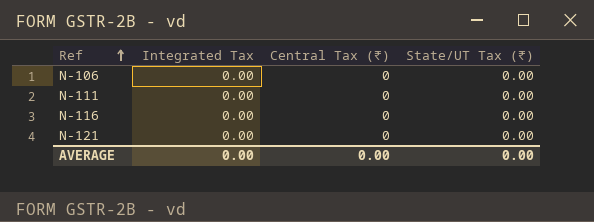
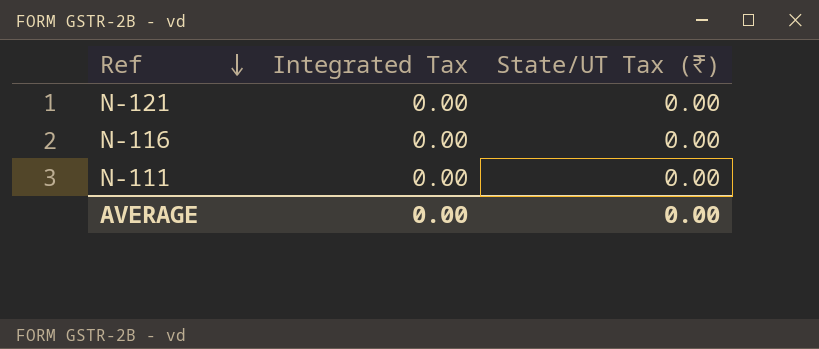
row order: Ref ascending -> Ref descending
column Central Tax (₹) | position: 3 -> none
row N-106: 0.00 | 0 | 0.00 -> none

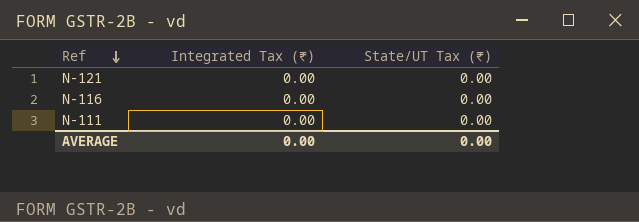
column name: Integrated Tax -> Integrated Tax (₹)

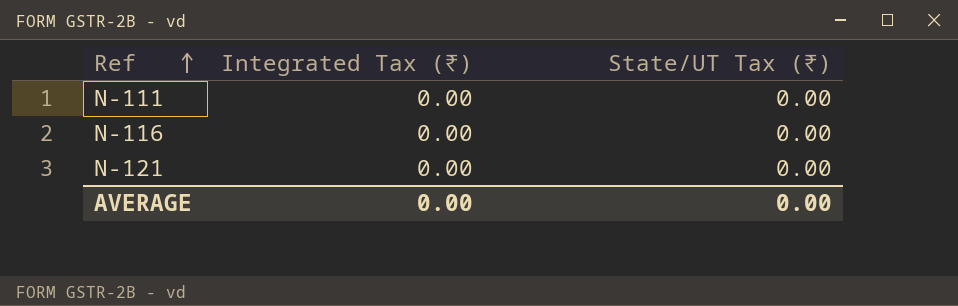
row order: Ref descending -> Ref ascending

